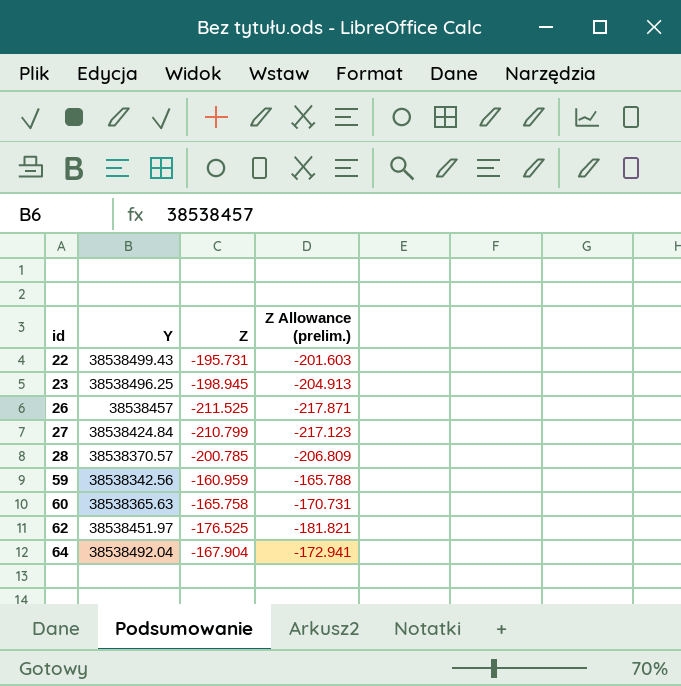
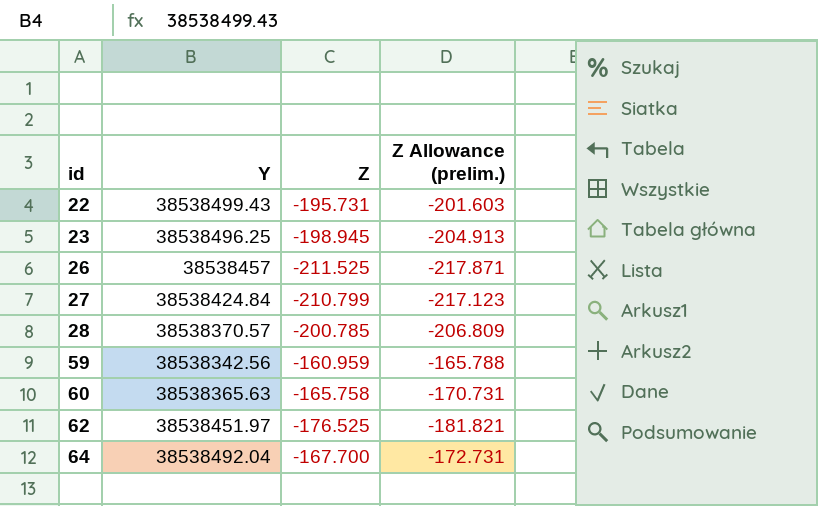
64 | Z: -167.904 -> -167.700
64 | Z Allowance (prelim.): -172.941 -> -172.731

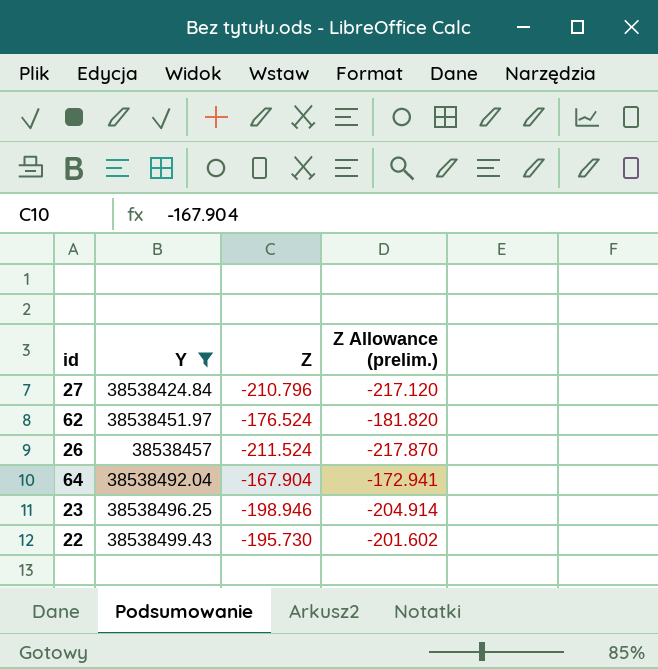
filter: none -> Y >= 38538424.84
row order: id ascending -> Y ascending
27 | Z: -210.799 -> -210.796
27 | Z Allowance (prelim.): -217.123 -> -217.120
62 | Z: -176.525 -> -176.524
62 | Z Allowance (prelim.): -181.821 -> -181.820
26 | Z: -211.525 -> -211.524
26 | Z Allowance (prelim.): -217.871 -> -217.870
64 | Z: -167.700 -> -167.904
64 | Z Allowance (prelim.): -172.731 -> -172.941
23 | Z: -198.945 -> -198.946
23 | Z Allowance (prelim.): -204.913 -> -204.914
22 | Z: -195.731 -> -195.730
22 | Z Allowance (prelim.): -201.603 -> -201.602

